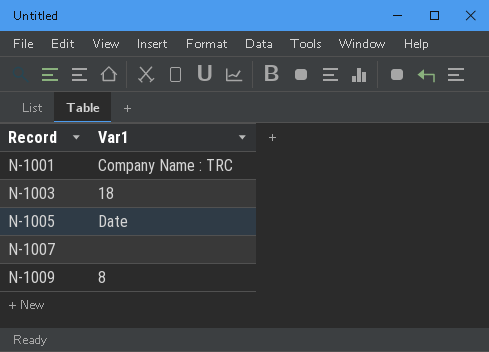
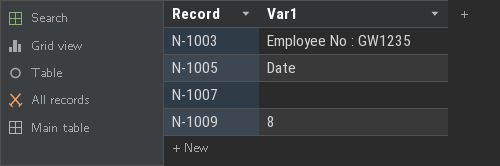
row N-1001: Company Name : TRC -> none
N-1003 | Var1: 18 -> Employee No : GW1235

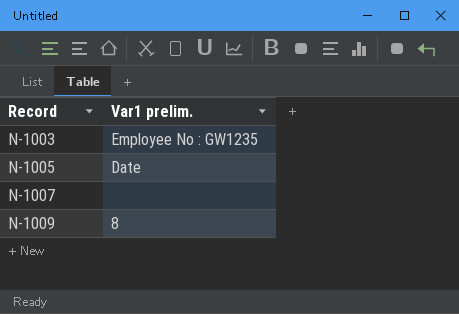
column name: Var1 -> Var1 prelim.

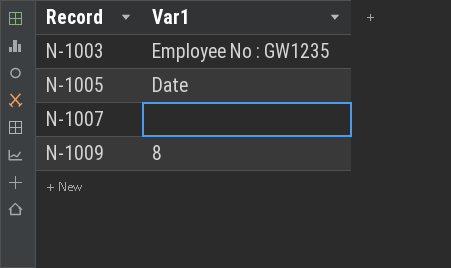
column name: Var1 prelim. -> Var1

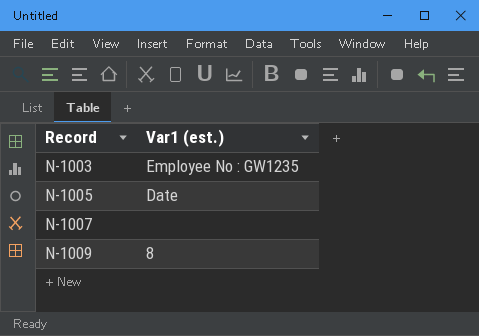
column name: Var1 -> Var1 (est.)

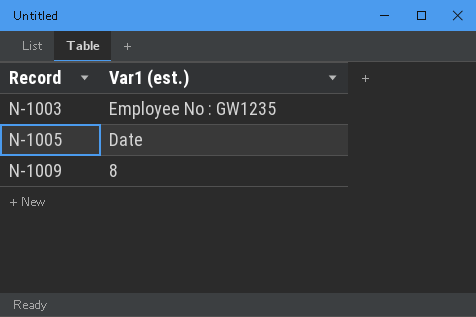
row N-1007: none -> none

